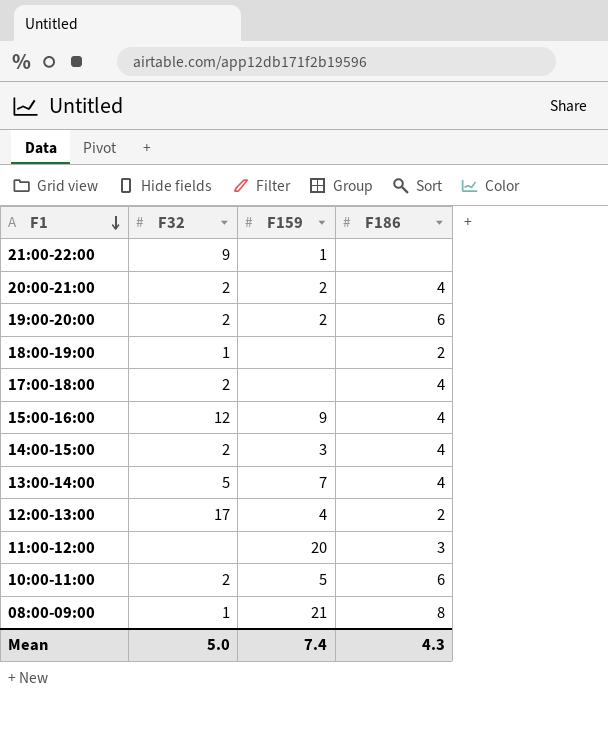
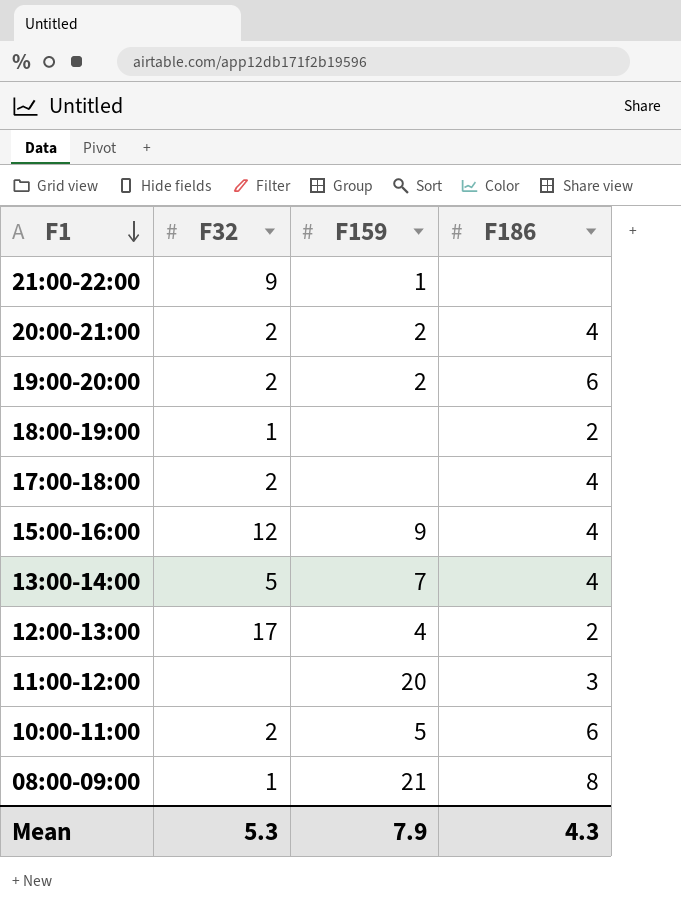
row 14:00-15:00: 2 | 3 | 4 -> none
Mean | F32: 5.0 -> 5.3
Mean | F159: 7.4 -> 7.9

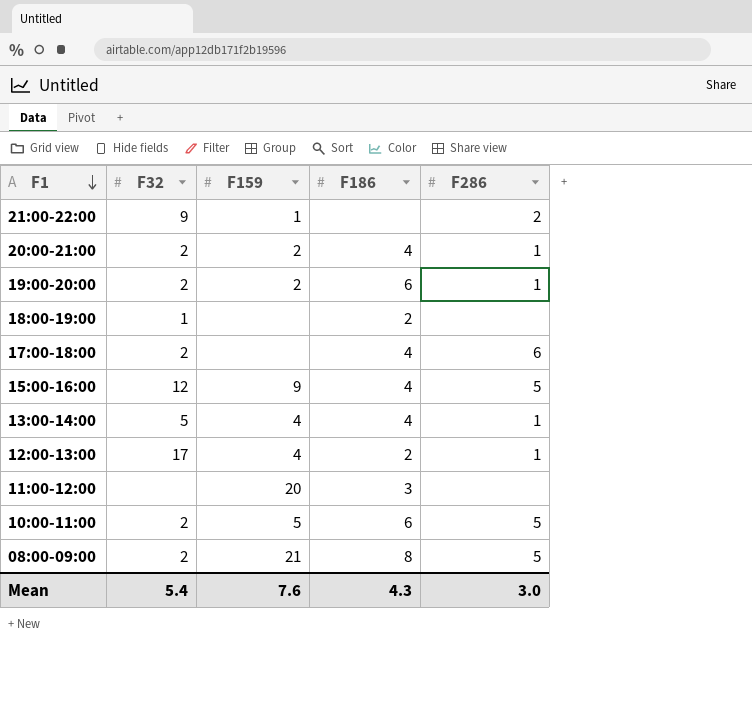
column F286 | position: none -> 5
13:00-14:00 | F159: 7 -> 4
08:00-09:00 | F32: 1 -> 2
Mean | F32: 5.3 -> 5.4
Mean | F159: 7.9 -> 7.6

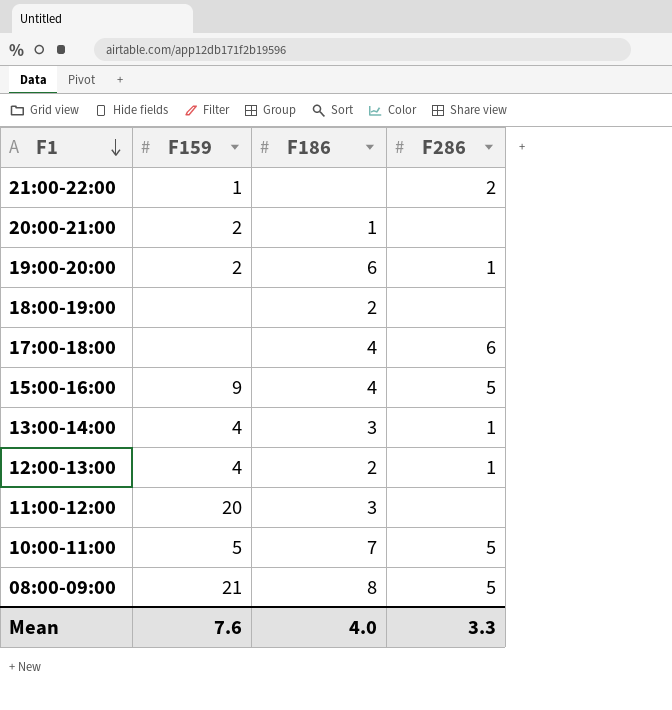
column F32 | position: 2 -> none
20:00-21:00 | F186: 4 -> 1
20:00-21:00 | F286: 1 -> none
13:00-14:00 | F186: 4 -> 3
10:00-11:00 | F186: 6 -> 7
Mean | F186: 4.3 -> 4.0
Mean | F286: 3.0 -> 3.3

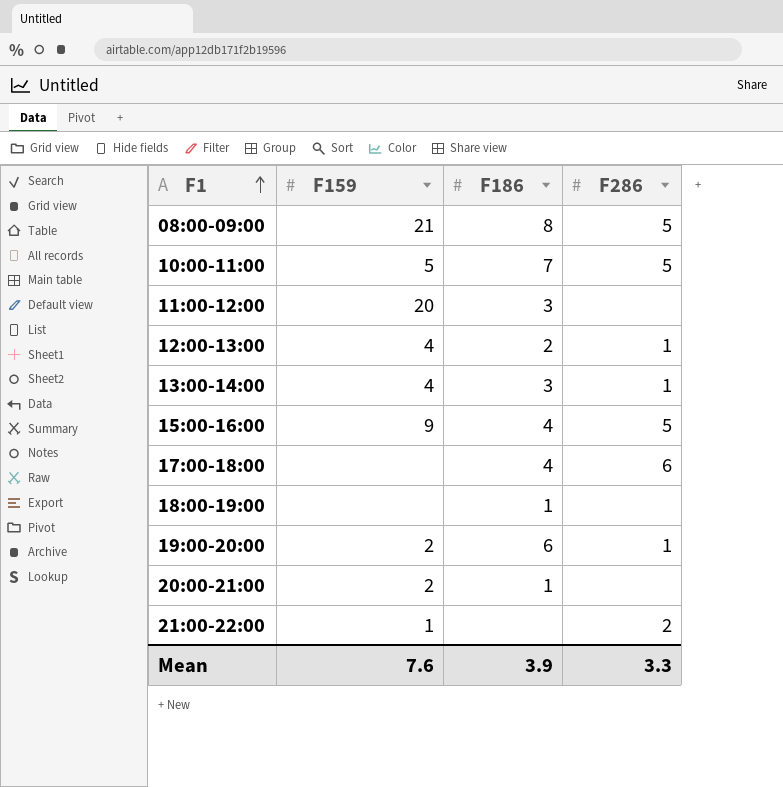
row order: F1 descending -> F1 ascending
18:00-19:00 | F186: 2 -> 1
Mean | F186: 4.0 -> 3.9

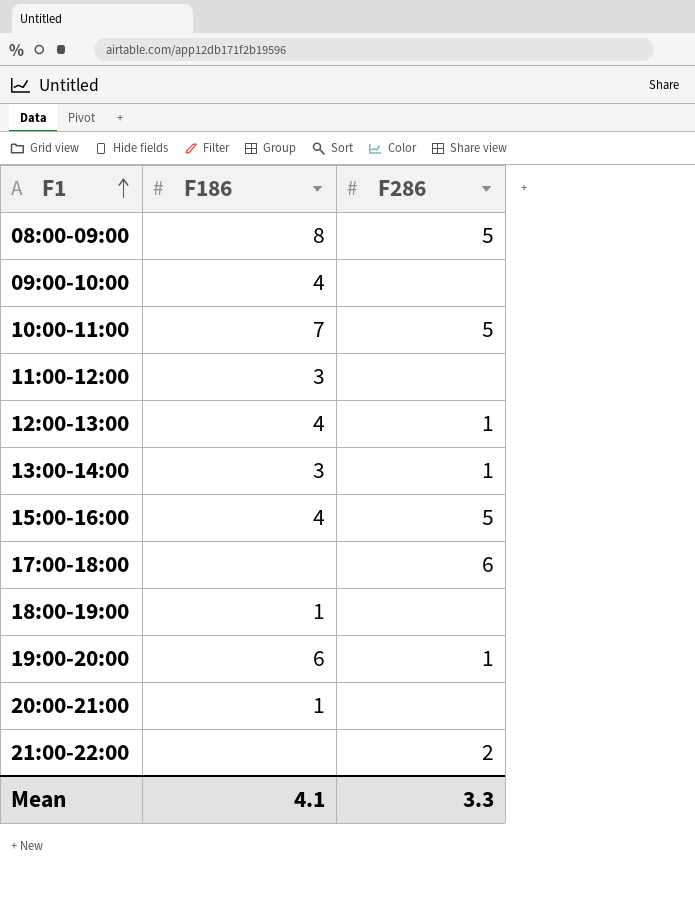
column F159 | position: 2 -> none
row 09:00-10:00: none -> 4 | none
12:00-13:00 | F186: 2 -> 4
17:00-18:00 | F186: 4 -> none
Mean | F186: 3.9 -> 4.1

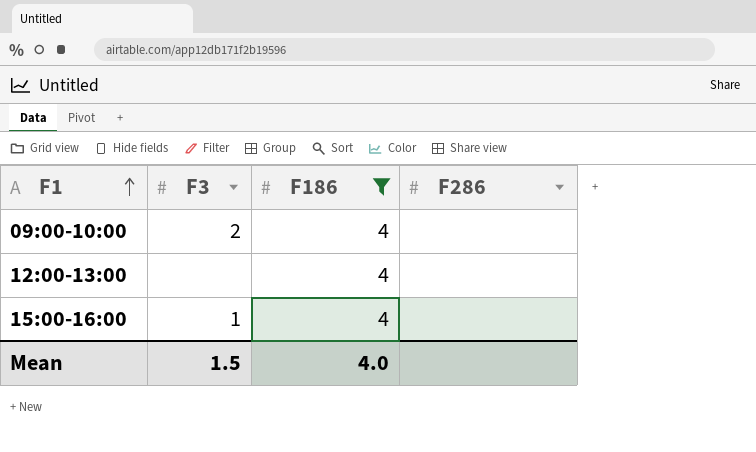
filter: none -> F186 = 4
column F3 | position: none -> 2
12:00-13:00 | F286: 1 -> none
15:00-16:00 | F286: 5 -> none
Mean | F186: 4.1 -> 4.0
Mean | F286: 3.3 -> none

